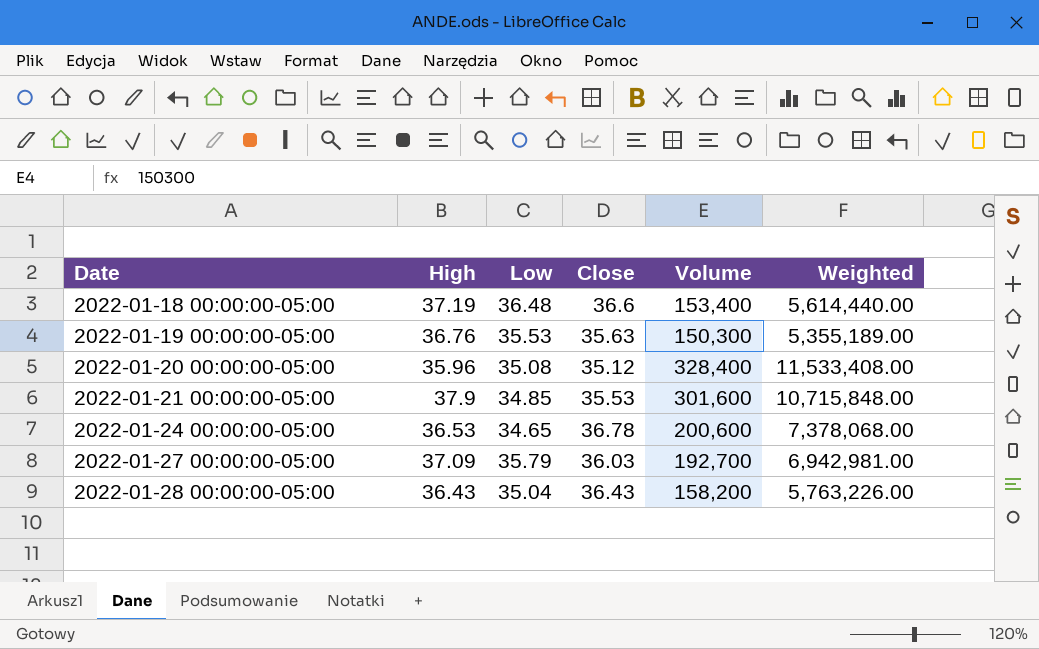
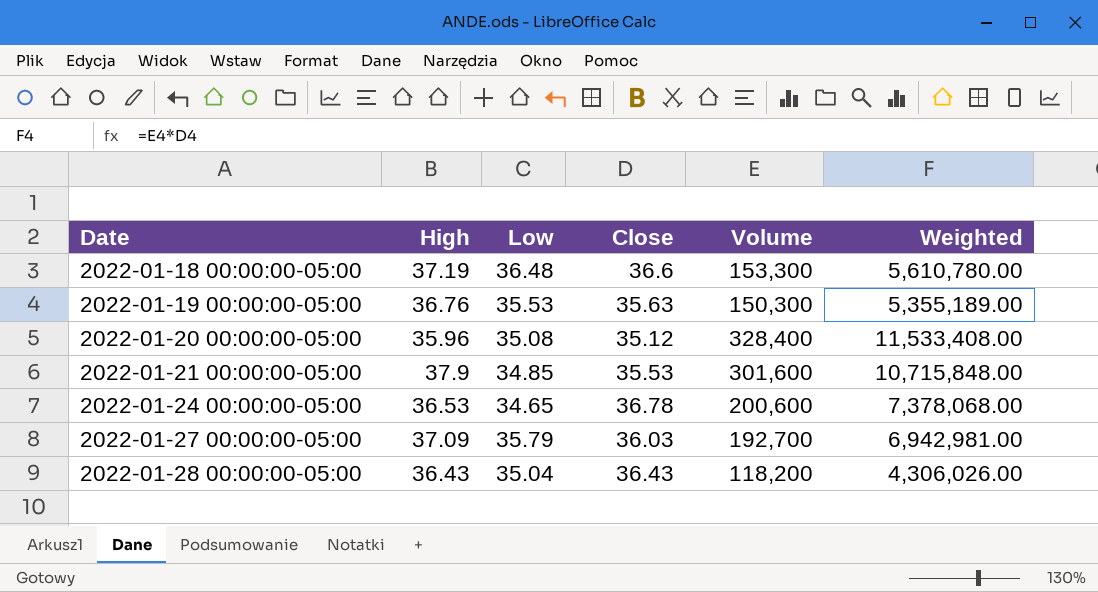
2022-01-18 00:00:00-05:00 | Volume: 153,400 -> 153,300
2022-01-18 00:00:00-05:00 | Weighted: 5,614,440.00 -> 5,610,780.00
2022-01-28 00:00:00-05:00 | Volume: 158,200 -> 118,200
2022-01-28 00:00:00-05:00 | Weighted: 5,763,226.00 -> 4,306,026.00

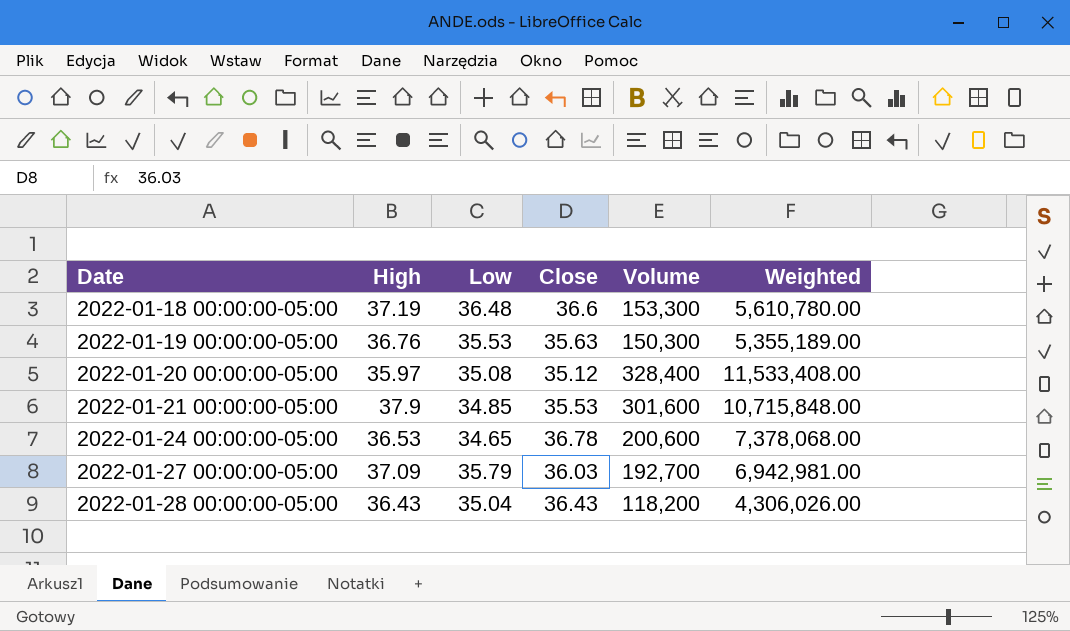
2022-01-20 00:00:00-05:00 | High: 35.96 -> 35.97

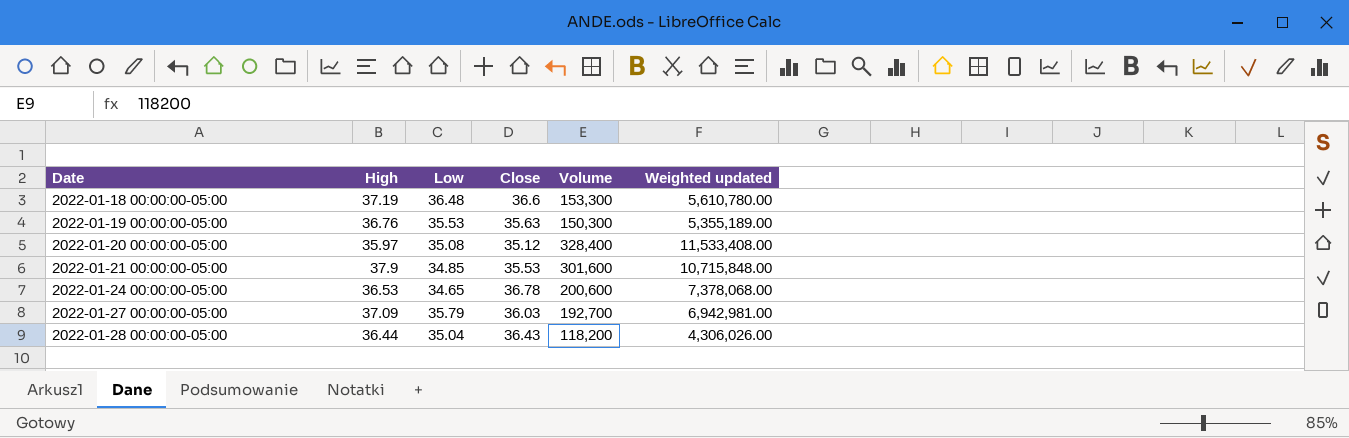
column name: Weighted -> Weighted updated
2022-01-28 00:00:00-05:00 | High: 36.43 -> 36.44

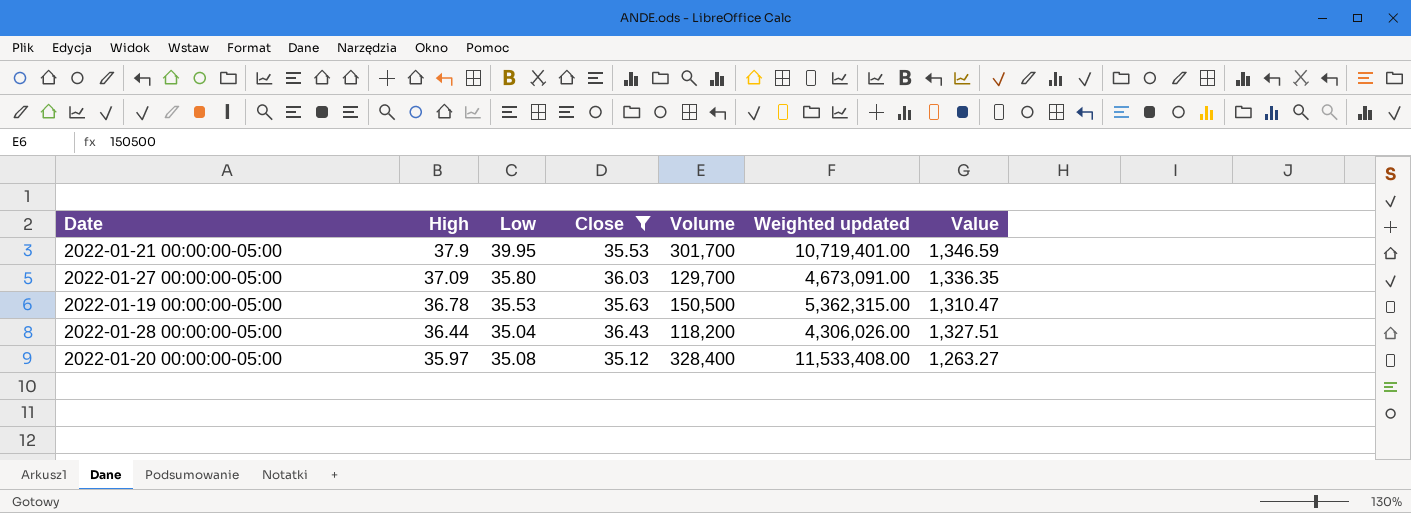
filter: none -> Close <= 36.43
row order: Date ascending -> High descending
column Value | formula: none -> [High] * [Close]
2022-01-21 00:00:00-05:00 | Low: 34.85 -> 39.95
2022-01-21 00:00:00-05:00 | Volume: 301,600 -> 301,700
2022-01-21 00:00:00-05:00 | Weighted updated: 10,715,848.00 -> 10,719,401.00
2022-01-27 00:00:00-05:00 | Low: 35.79 -> 35.80
2022-01-27 00:00:00-05:00 | Volume: 192,700 -> 129,700
2022-01-27 00:00:00-05:00 | Weighted updated: 6,942,981.00 -> 4,673,091.00
2022-01-19 00:00:00-05:00 | High: 36.76 -> 36.78
2022-01-19 00:00:00-05:00 | Volume: 150,300 -> 150,500
2022-01-19 00:00:00-05:00 | Weighted updated: 5,355,189.00 -> 5,362,315.00

